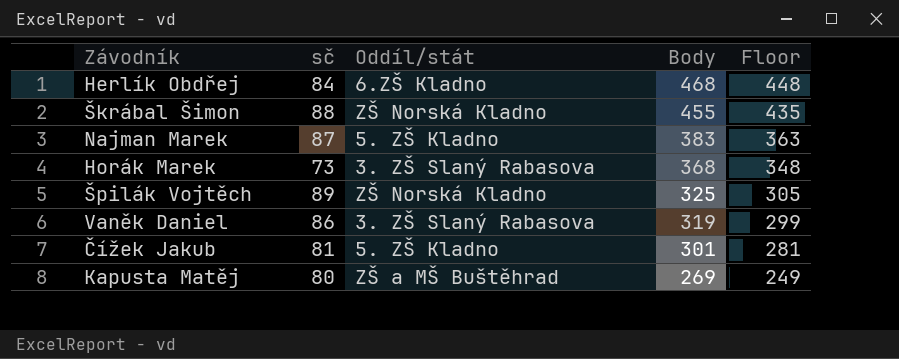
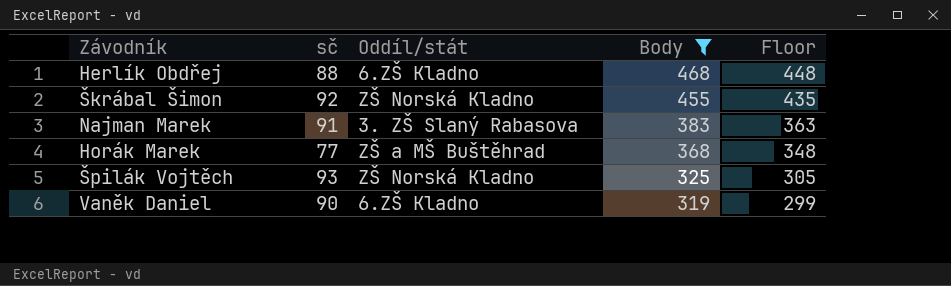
filter: none -> Body >= 319
Herlík Obdřej | sč: 84 -> 88
Škrábal Šimon | sč: 88 -> 92
Najman Marek | sč: 87 -> 91
Najman Marek | Oddíl/stát: 5. ZŠ Kladno -> 3. ZŠ Slaný Rabasova
Horák Marek | sč: 73 -> 77
Horák Marek | Oddíl/stát: 3. ZŠ Slaný Rabasova -> ZŠ a MŠ Buštěhrad
Špilák Vojtěch | sč: 89 -> 93
Vaněk Daniel | sč: 86 -> 90
Vaněk Daniel | Oddíl/stát: 3. ZŠ Slaný Rabasova -> 6.ZŠ Kladno

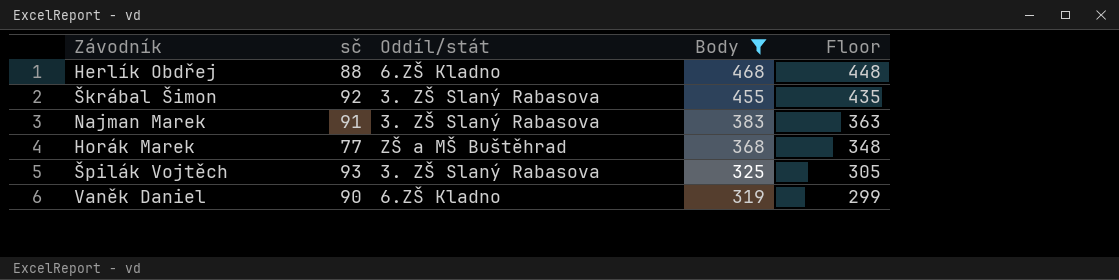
Škrábal Šimon | Oddíl/stát: ZŠ Norská Kladno -> 3. ZŠ Slaný Rabasova
Špilák Vojtěch | Oddíl/stát: ZŠ Norská Kladno -> 3. ZŠ Slaný Rabasova

